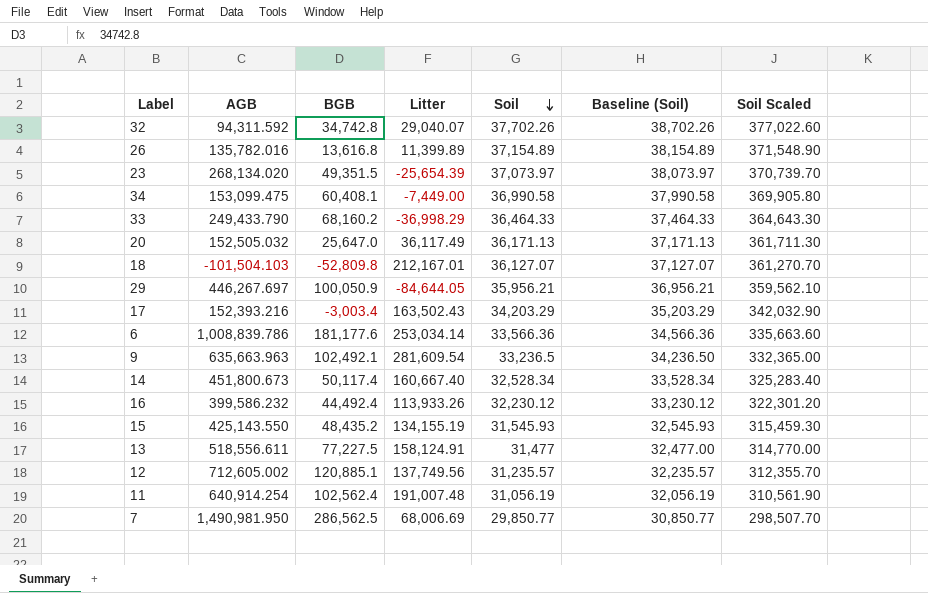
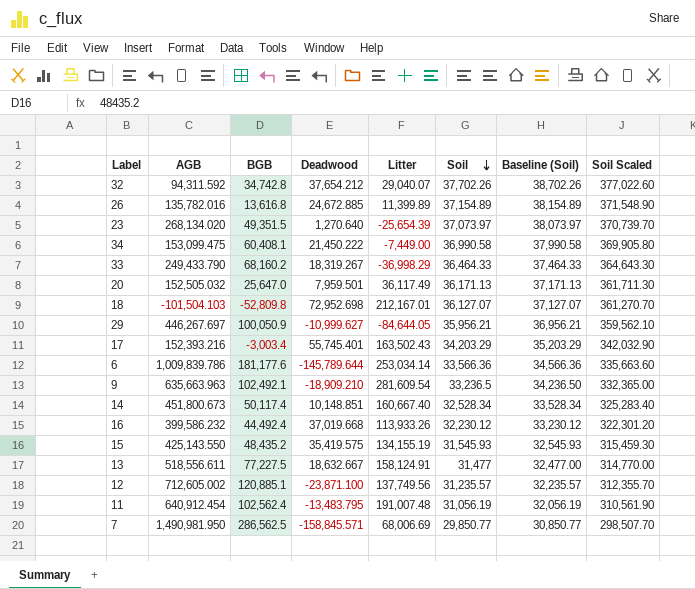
column Deadwood | position: none -> 4
6 | AGB: 1,008,839.786 -> 1,009,839.786
11 | AGB: 640,914.254 -> 640,912.454

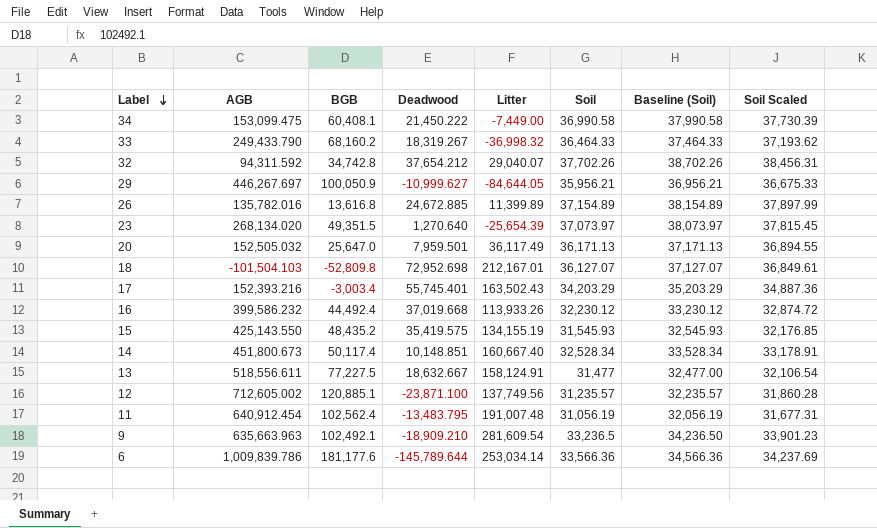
row order: Soil descending -> Label descending
column Soil Scaled | formula: [Soil] * 10 -> [Soil] * 1.02
row 7: 1,490,981.950 | 286,562.5 | -158,845.571 | 68,006.69 | 29,850.77 | 30,850.77 | 298,507.70 -> none
33 | Litter: -36,998.29 -> -36,998.32

